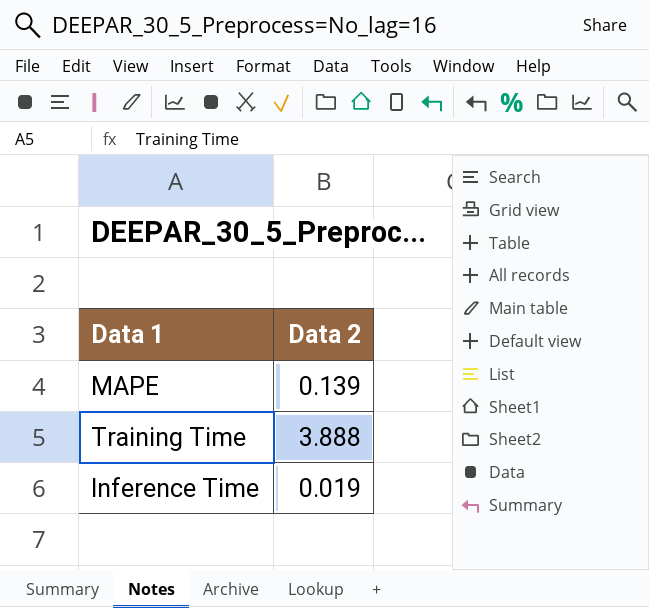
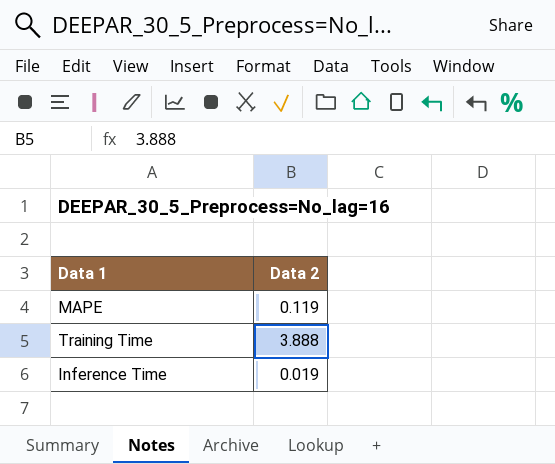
MAPE | Data 2: 0.139 -> 0.119

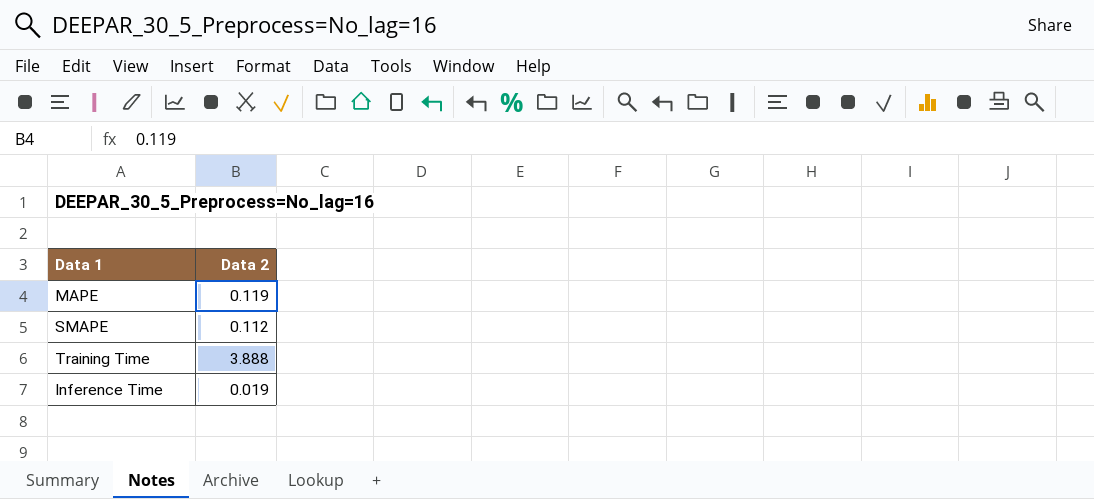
row SMAPE: none -> 0.112

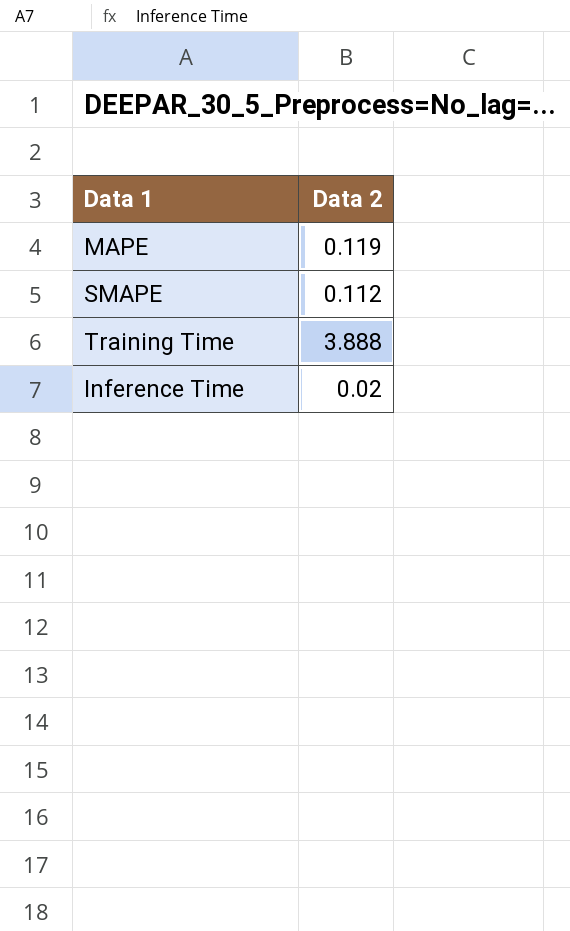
Inference Time | Data 2: 0.019 -> 0.02

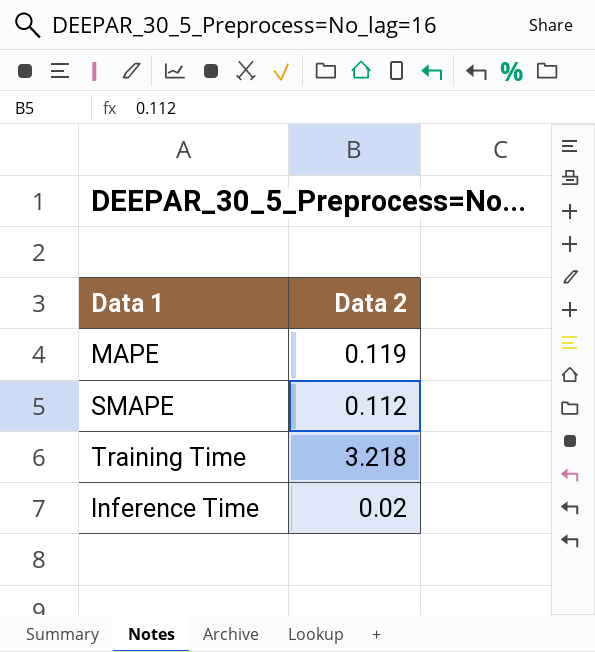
Training Time | Data 2: 3.888 -> 3.218

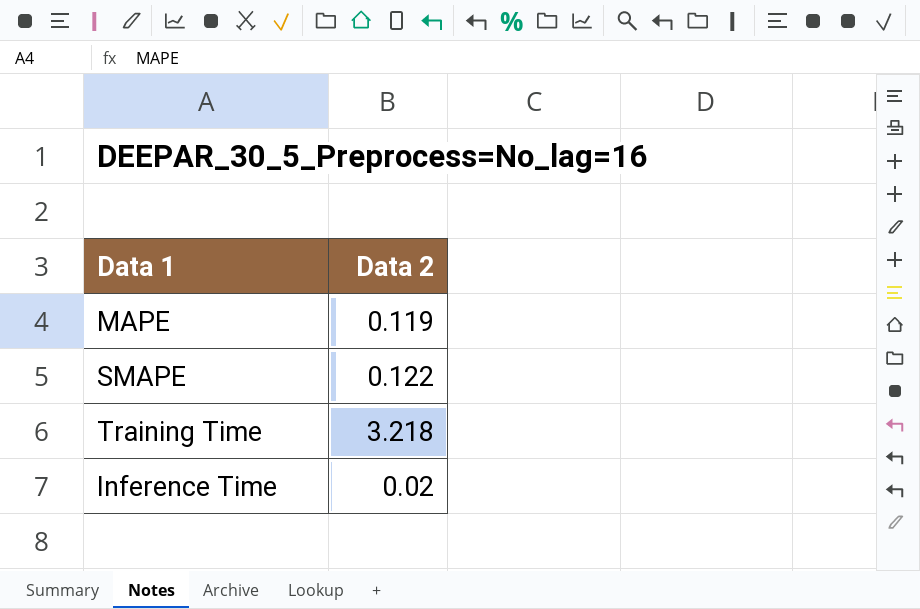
SMAPE | Data 2: 0.112 -> 0.122

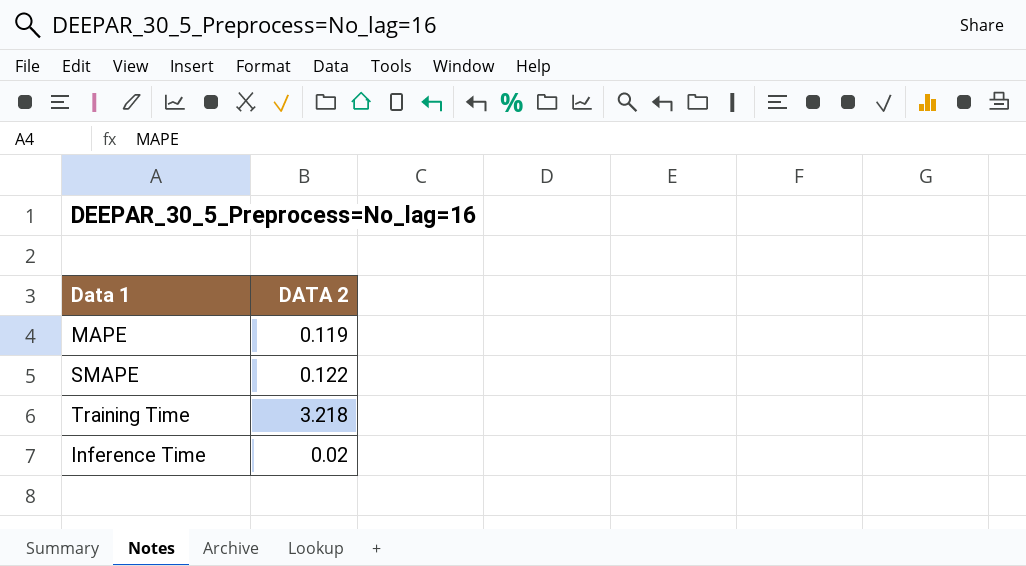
column name: Data 2 -> DATA 2

